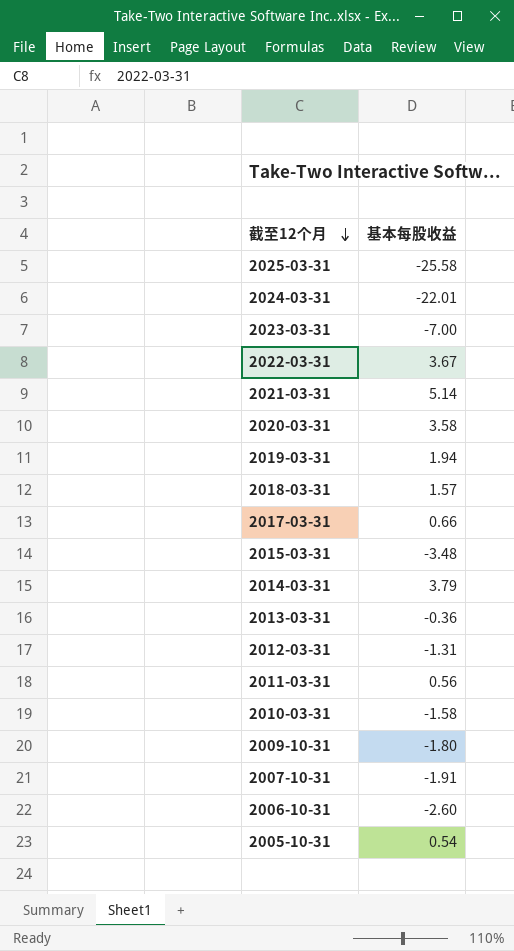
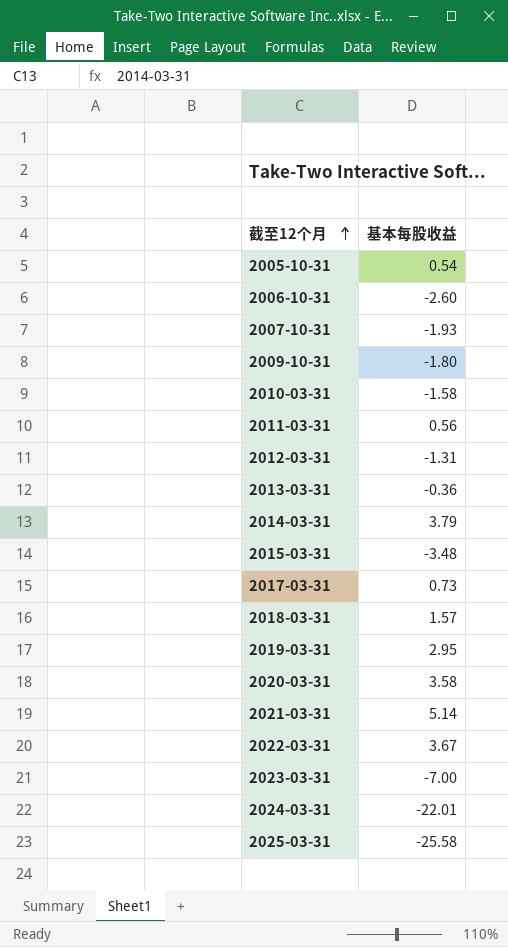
row order: 截至12个月 descending -> 截至12个月 ascending
2007-10-31 | 基本每股收益: -1.91 -> -1.93
2017-03-31 | 基本每股收益: 0.66 -> 0.73
2019-03-31 | 基本每股收益: 1.94 -> 2.95

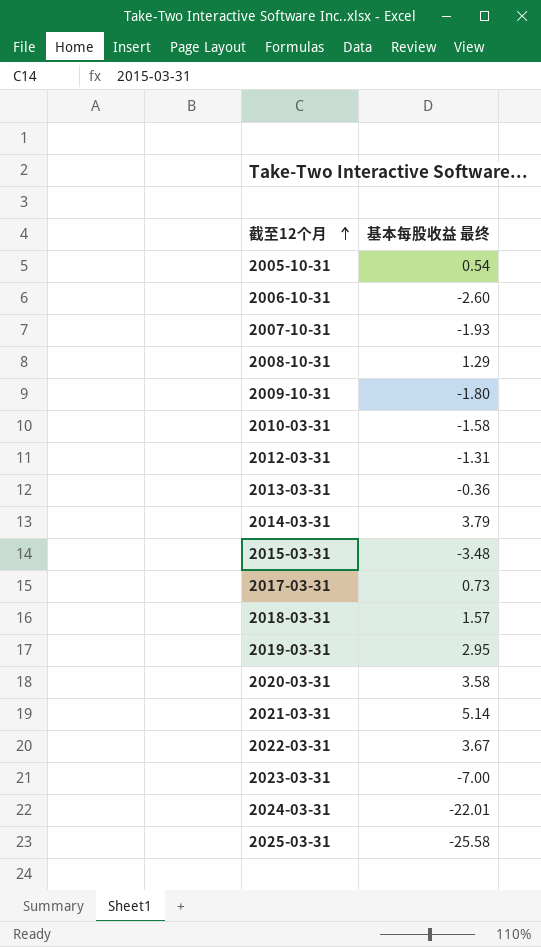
column name: 基本每股收益 -> 基本每股收益 最终
row 2011-03-31: 0.56 -> none
row 2008-10-31: none -> 1.29

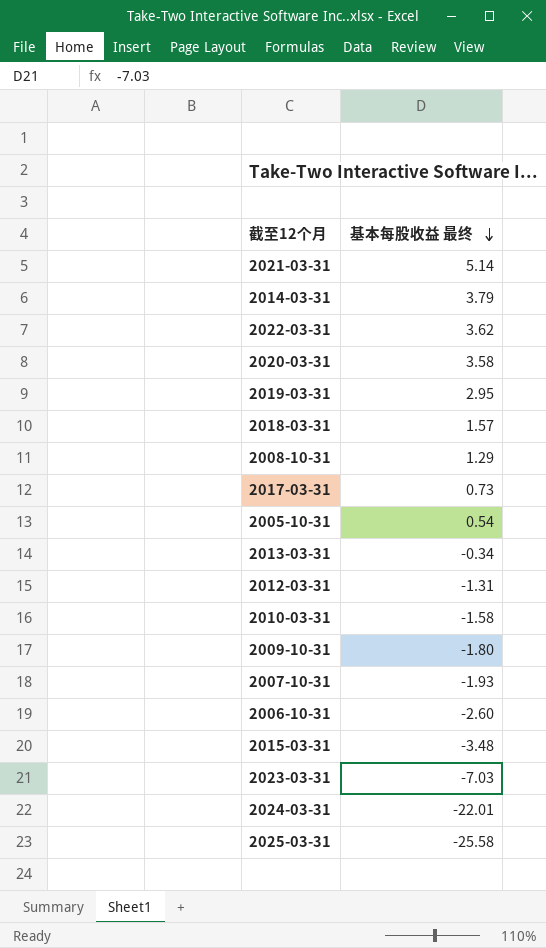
row order: 截至12个月 ascending -> 基本每股收益 最终 descending
2022-03-31 | 基本每股收益 最终: 3.67 -> 3.62
2013-03-31 | 基本每股收益 最终: -0.36 -> -0.34
2023-03-31 | 基本每股收益 最终: -7.00 -> -7.03

